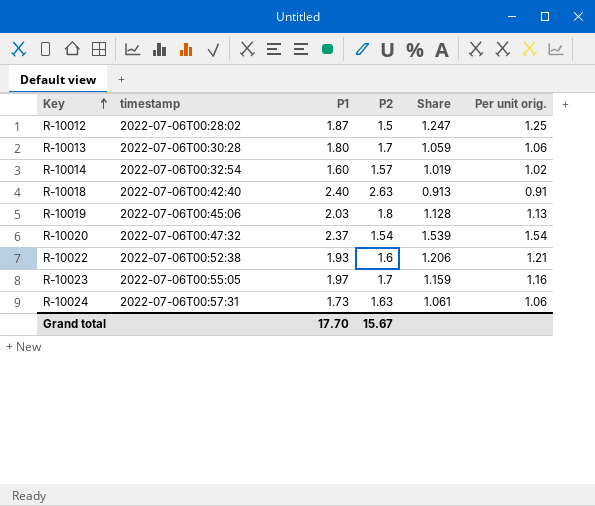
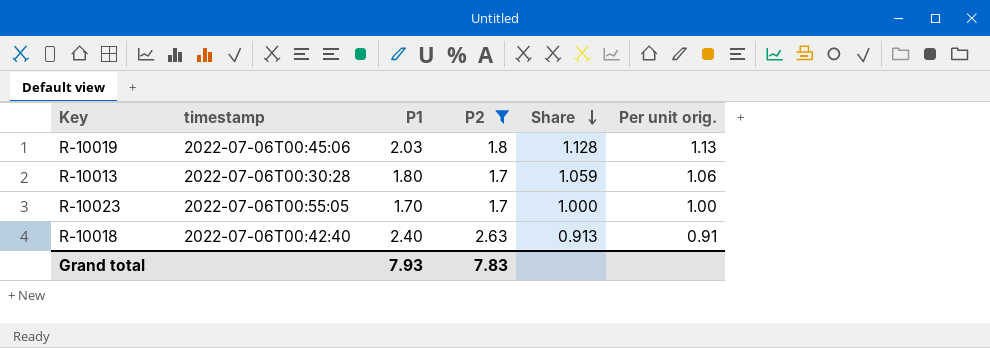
filter: none -> P2 >= 1.7
row order: Key ascending -> Share descending
R-10023 | P1: 1.97 -> 1.70
R-10023 | Share: 1.159 -> 1.000
R-10023 | Per unit orig.: 1.16 -> 1.00
Grand total | P1: 17.70 -> 7.93
Grand total | P2: 15.67 -> 7.83

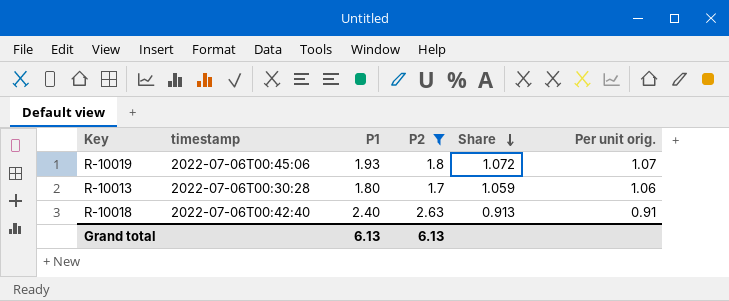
row R-10023: 2022-07-06T00:55:05 | 1.70 | 1.7 | 1.000 | 1.00 -> none
R-10019 | P1: 2.03 -> 1.93
R-10019 | Share: 1.128 -> 1.072
R-10019 | Per unit orig.: 1.13 -> 1.07
Grand total | P1: 7.93 -> 6.13
Grand total | P2: 7.83 -> 6.13

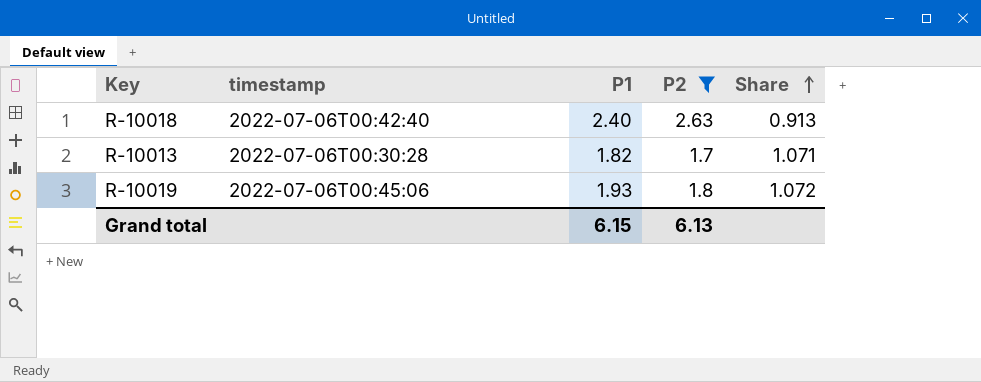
row order: Share descending -> Share ascending
column Per unit orig. | formula: [P1] / [P2] -> none
R-10013 | P1: 1.80 -> 1.82
R-10013 | Share: 1.059 -> 1.071
Grand total | P1: 6.13 -> 6.15

